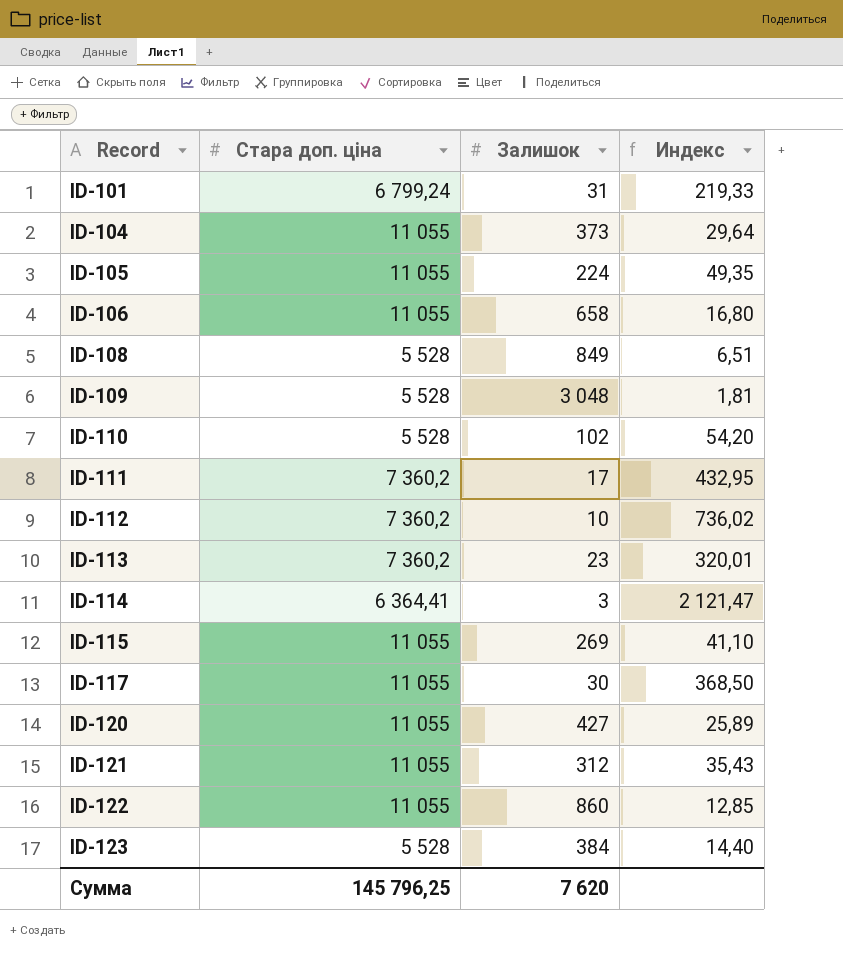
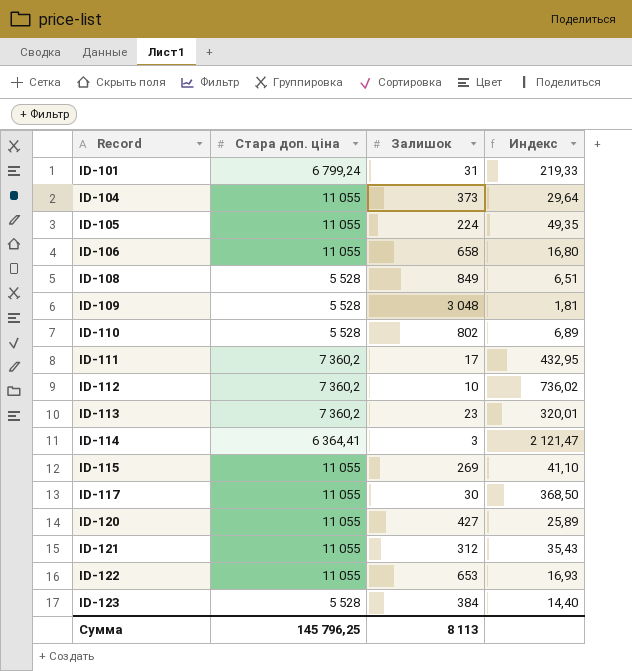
ID-110 | Залишок: 102 -> 802
ID-110 | Индекс: 54,20 -> 6,89
ID-122 | Залишок: 860 -> 653
ID-122 | Индекс: 12,85 -> 16,93
Сумма | Залишок: 7 620 -> 8 113

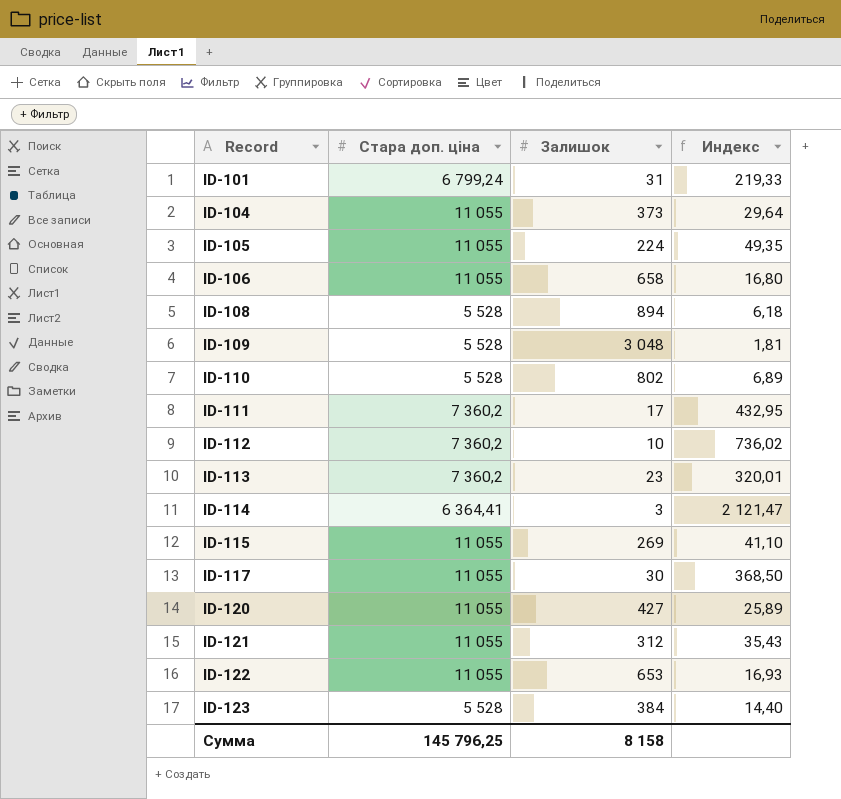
ID-108 | Залишок: 849 -> 894
ID-108 | Индекс: 6,51 -> 6,18
Сумма | Залишок: 8 113 -> 8 158

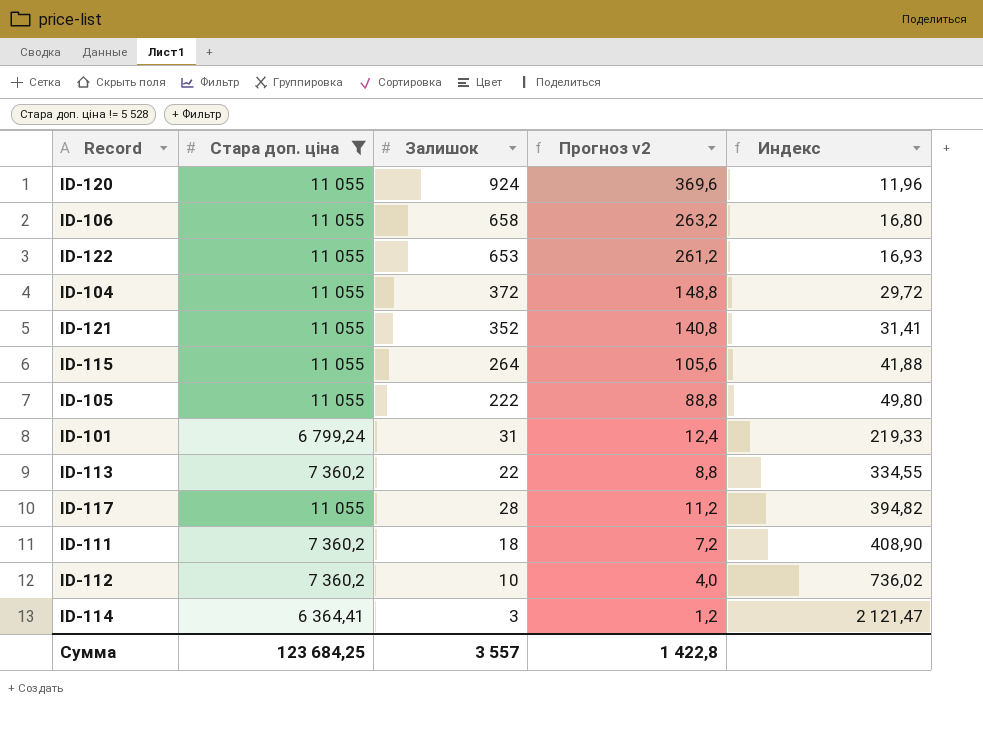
filter: none -> Стара доп. ціна != 5 528
row order: Record ascending -> Индекс ascending
column Прогноз v2 | formula: none -> [Залишок] * 0,4
ID-120 | Залишок: 427 -> 924
ID-120 | Индекс: 25,89 -> 11,96
ID-104 | Залишок: 373 -> 372
ID-104 | Индекс: 29,64 -> 29,72
ID-121 | Залишок: 312 -> 352
ID-121 | Индекс: 35,43 -> 31,41
ID-115 | Залишок: 269 -> 264
ID-115 | Индекс: 41,10 -> 41,88
ID-105 | Залишок: 224 -> 222
ID-105 | Индекс: 49,35 -> 49,80
ID-113 | Залишок: 23 -> 22
ID-113 | Индекс: 320,01 -> 334,55
ID-117 | Залишок: 30 -> 28
ID-117 | Индекс: 368,50 -> 394,82
ID-111 | Залишок: 17 -> 18
ID-111 | Индекс: 432,95 -> 408,90
Сумма | Стара доп. ціна: 145 796,25 -> 123 684,25
Сумма | Залишок: 8 158 -> 3 557

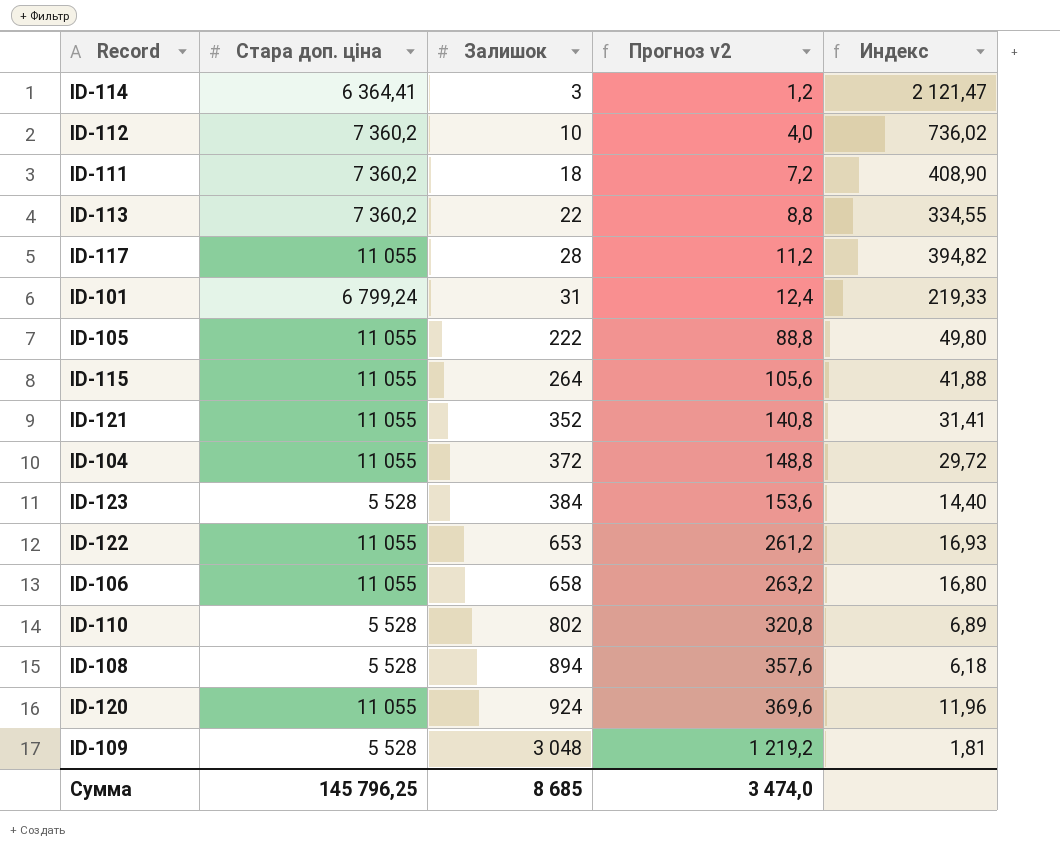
filter: Стара доп. ціна != 5 528 -> none
row order: Индекс ascending -> Залишок ascending
Сумма | Стара доп. ціна: 123 684,25 -> 145 796,25
Сумма | Залишок: 3 557 -> 8 685
Сумма | Прогноз v2: 1 422,8 -> 3 474,0

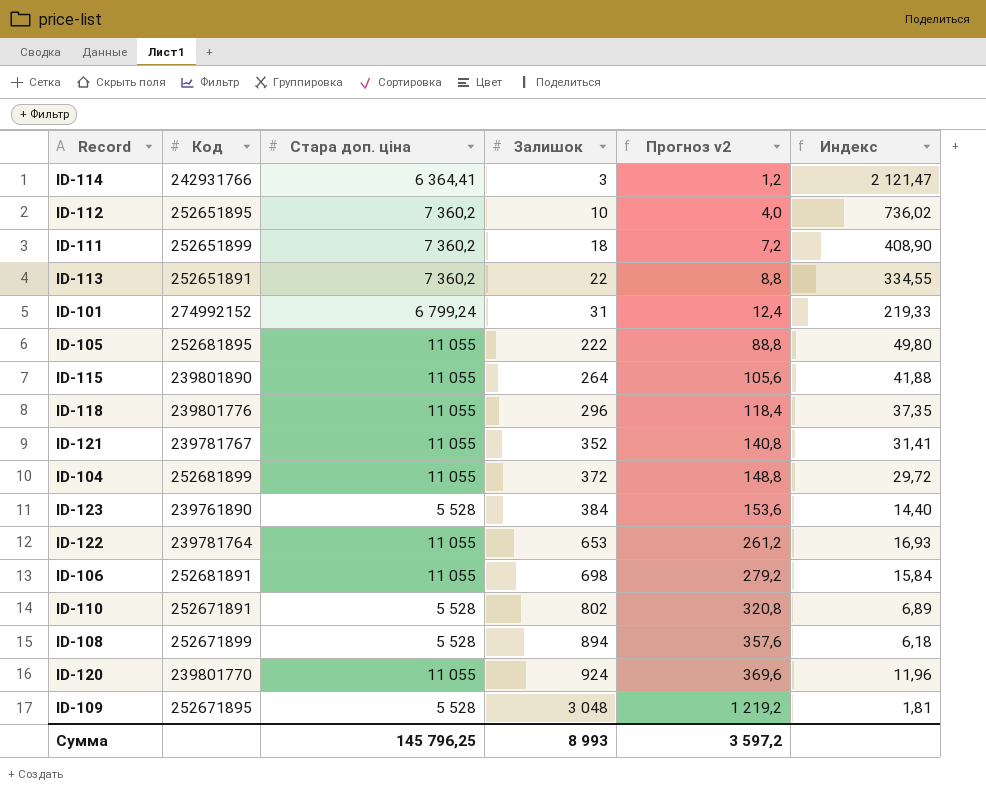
column Код | position: none -> 2
row ID-117: 11 055 | 28 | 11,2 | 394,82 -> none
row ID-118: none -> 239801776 | 11 055 | 296 | 118,4 | 37,35
ID-106 | Залишок: 658 -> 698
ID-106 | Прогноз v2: 263,2 -> 279,2
ID-106 | Индекс: 16,80 -> 15,84
Сумма | Залишок: 8 685 -> 8 993
Сумма | Прогноз v2: 3 474,0 -> 3 597,2

